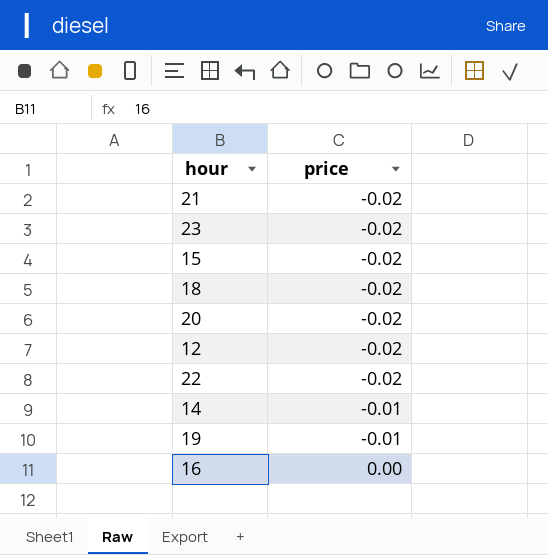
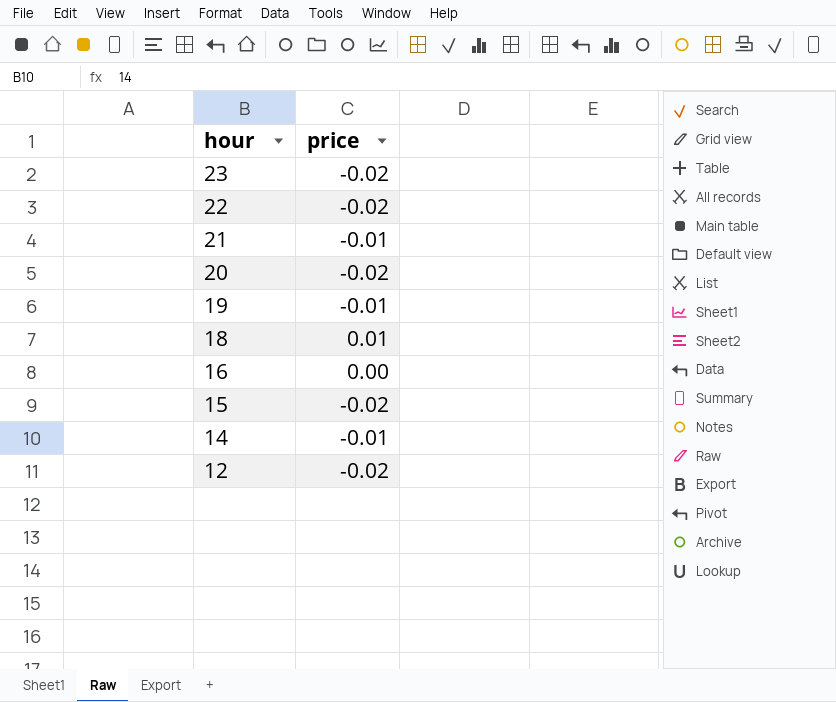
row order: price ascending -> hour descending
21 | price: -0.02 -> -0.01
18 | price: -0.02 -> 0.01

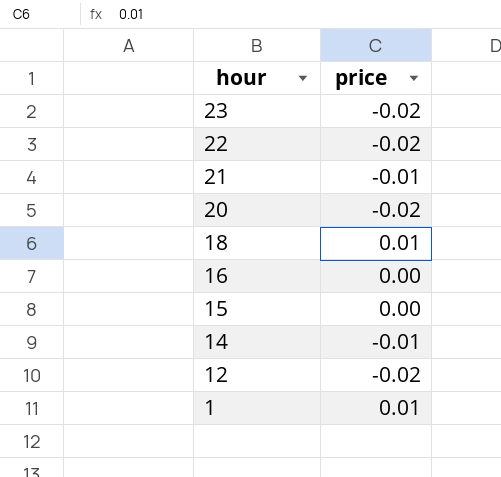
row 19: -0.01 -> none
15 | price: -0.02 -> 0.00
row 1: none -> 0.01

